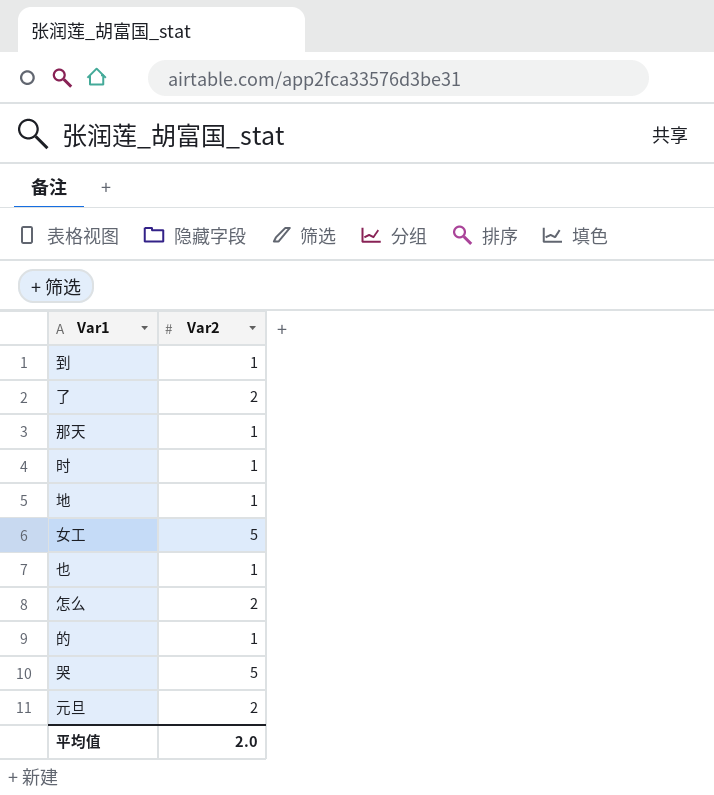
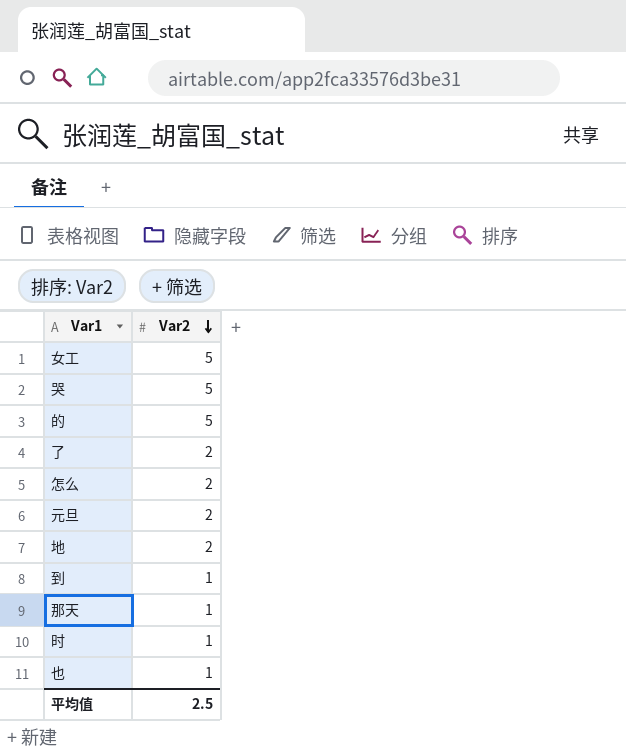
row order: none -> Var2 descending
的 | Var2: 1 -> 5
地 | Var2: 1 -> 2
平均值 | Var2: 2.0 -> 2.5

